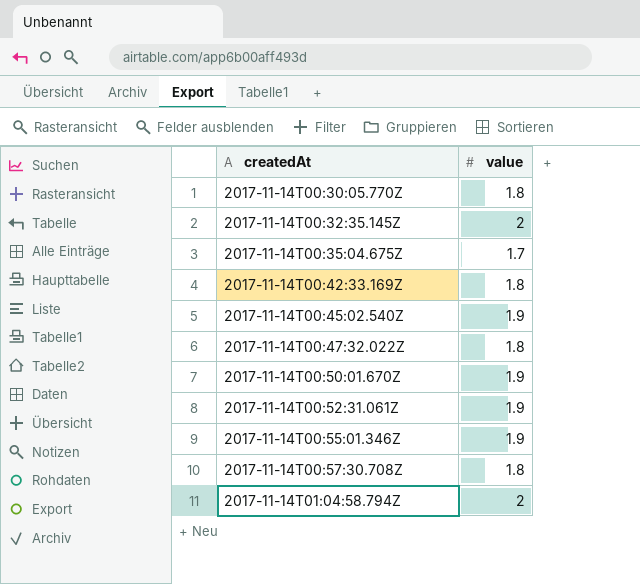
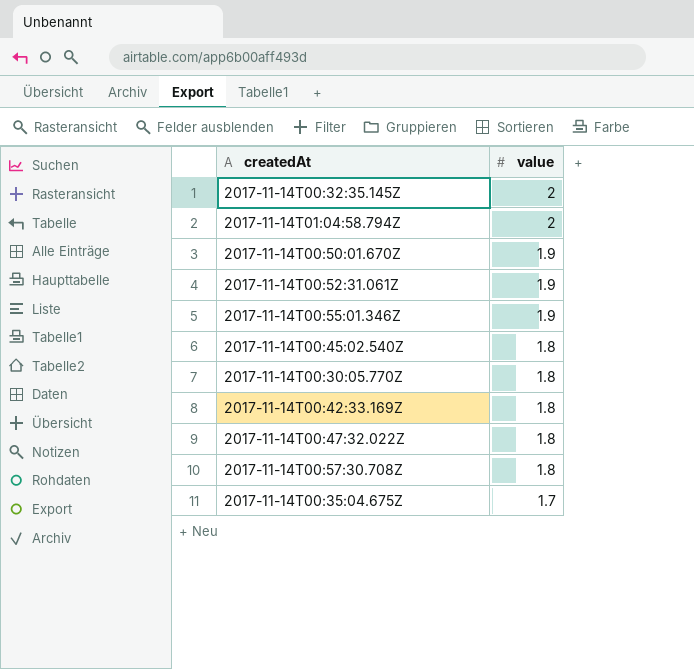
row order: createdAt ascending -> value descending
2017-11-14T00:45:02.540Z | value: 1.9 -> 1.8

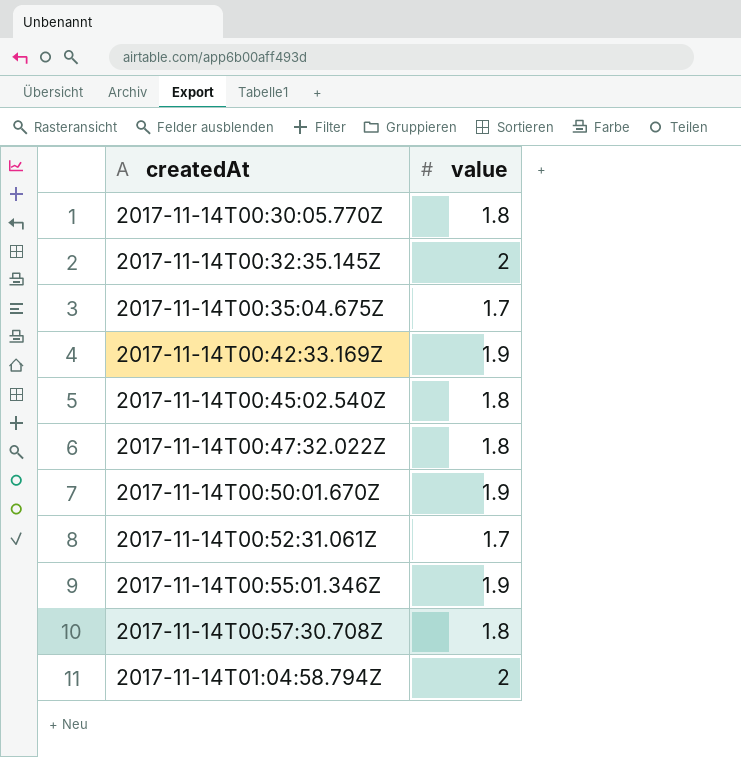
row order: value descending -> createdAt ascending
2017-11-14T00:42:33.169Z | value: 1.8 -> 1.9
2017-11-14T00:52:31.061Z | value: 1.9 -> 1.7

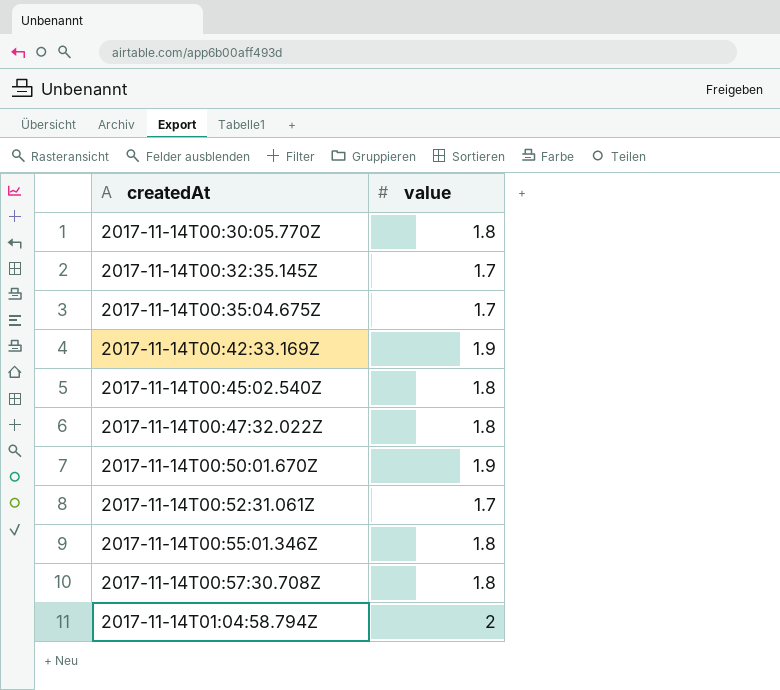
2017-11-14T00:32:35.145Z | value: 2 -> 1.7
2017-11-14T00:55:01.346Z | value: 1.9 -> 1.8

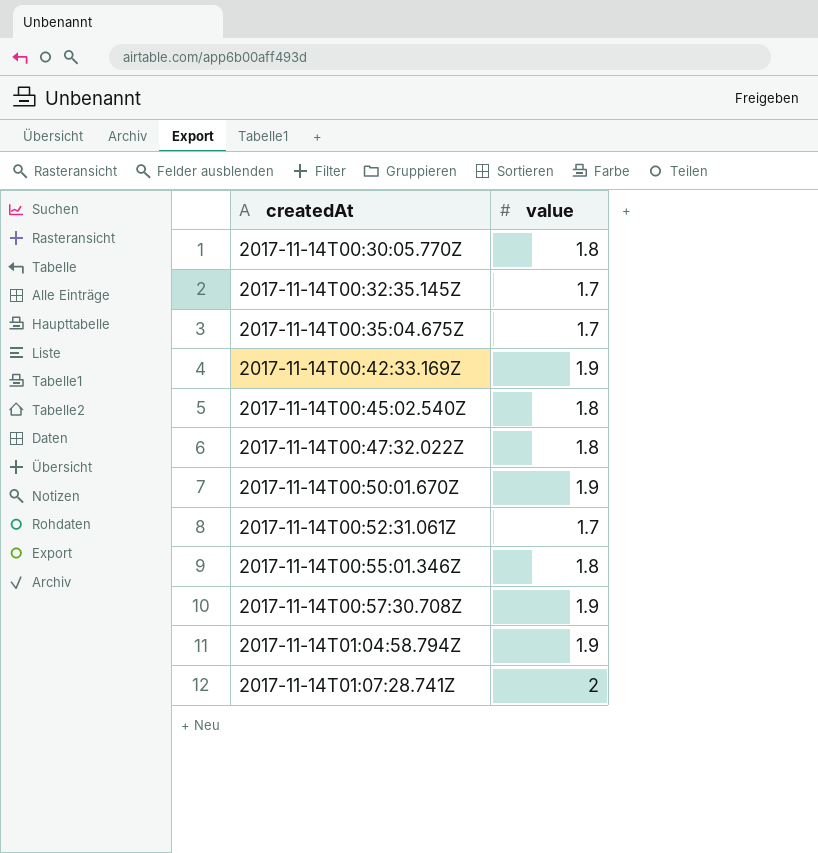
2017-11-14T00:57:30.708Z | value: 1.8 -> 1.9
2017-11-14T01:04:58.794Z | value: 2 -> 1.9
row 2017-11-14T01:07:28.741Z: none -> 2

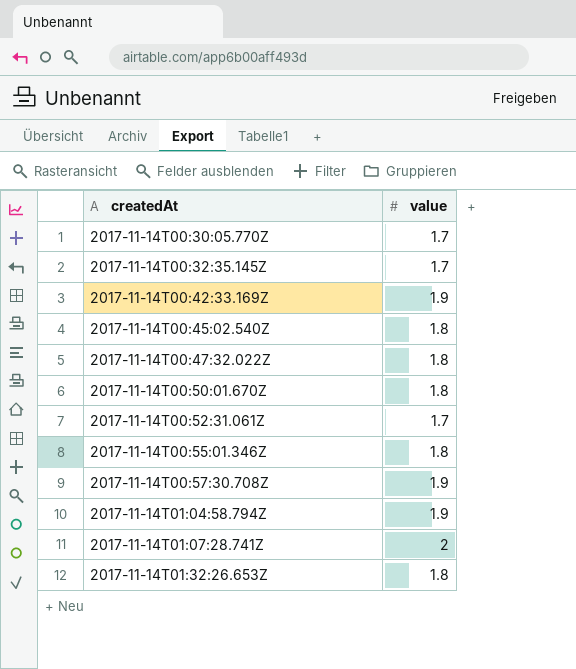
row 2017-11-14T00:35:04.675Z: 1.7 -> none
2017-11-14T00:30:05.770Z | value: 1.8 -> 1.7
2017-11-14T00:50:01.670Z | value: 1.9 -> 1.8
row 2017-11-14T01:32:26.653Z: none -> 1.8

